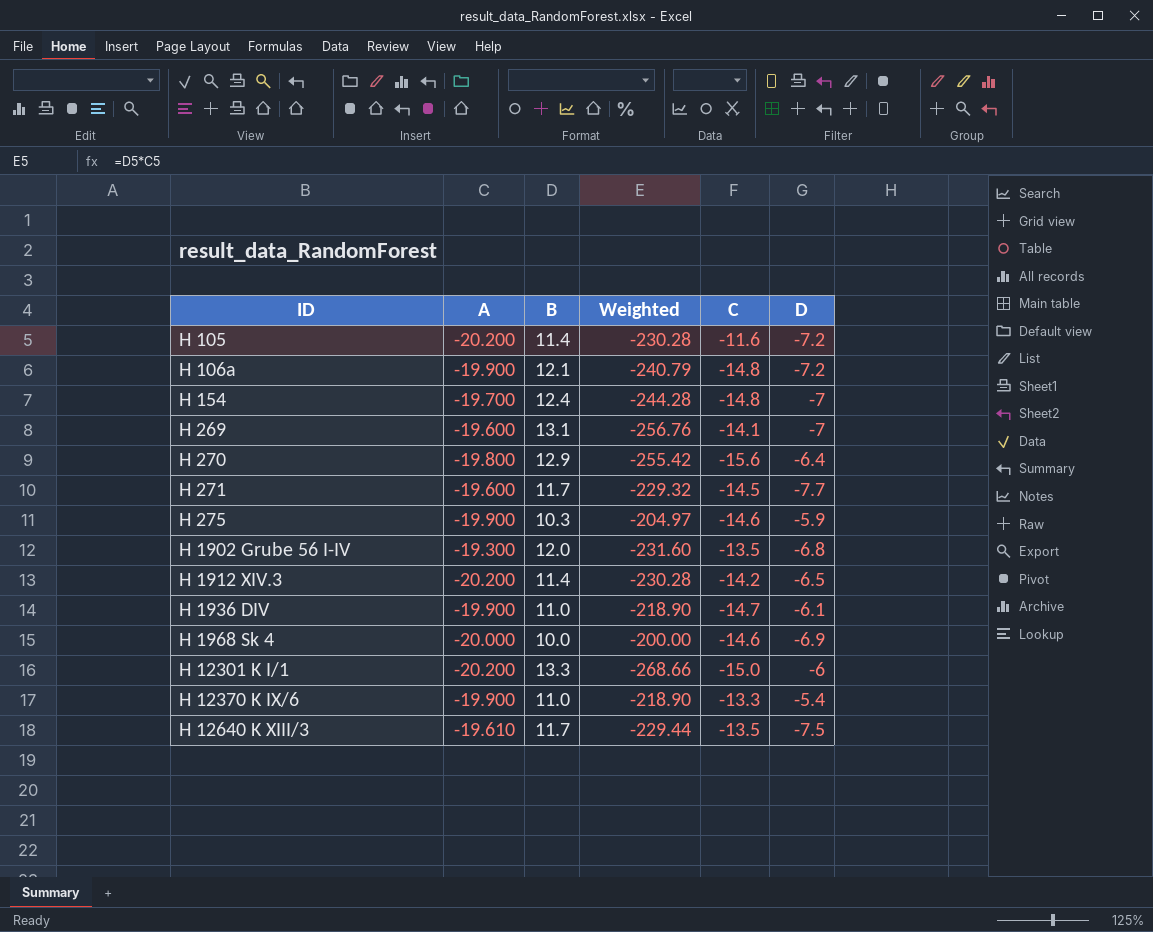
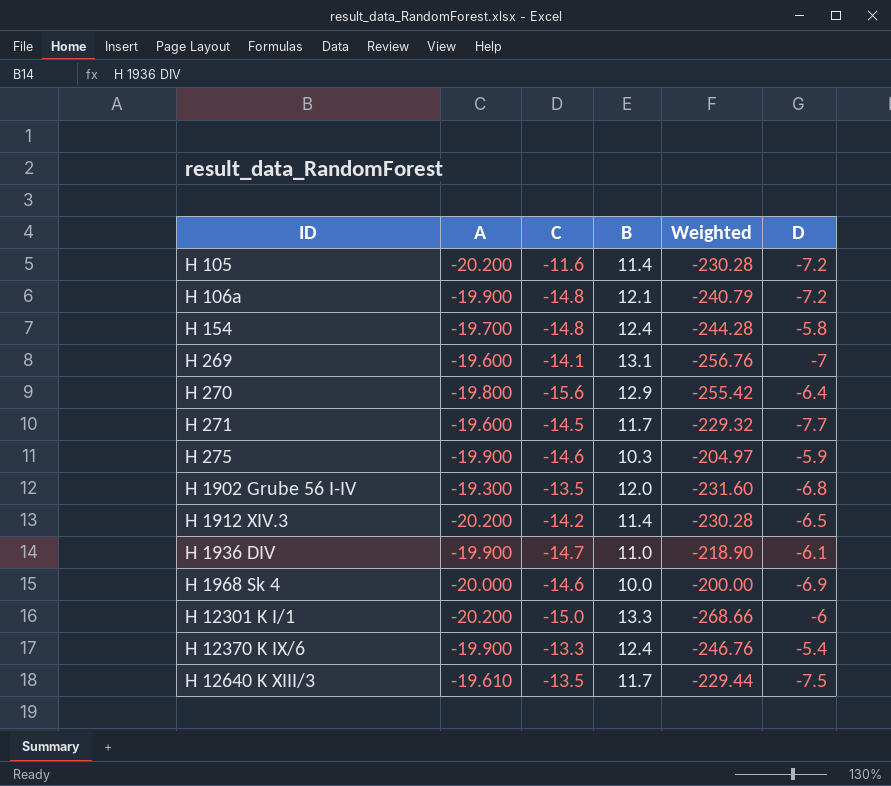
column C | position: 5 -> 3
H 154 | D: -7 -> -5.8
H 12370 K IX/6 | B: 11.0 -> 12.4
H 12370 K IX/6 | Weighted: -218.90 -> -246.76

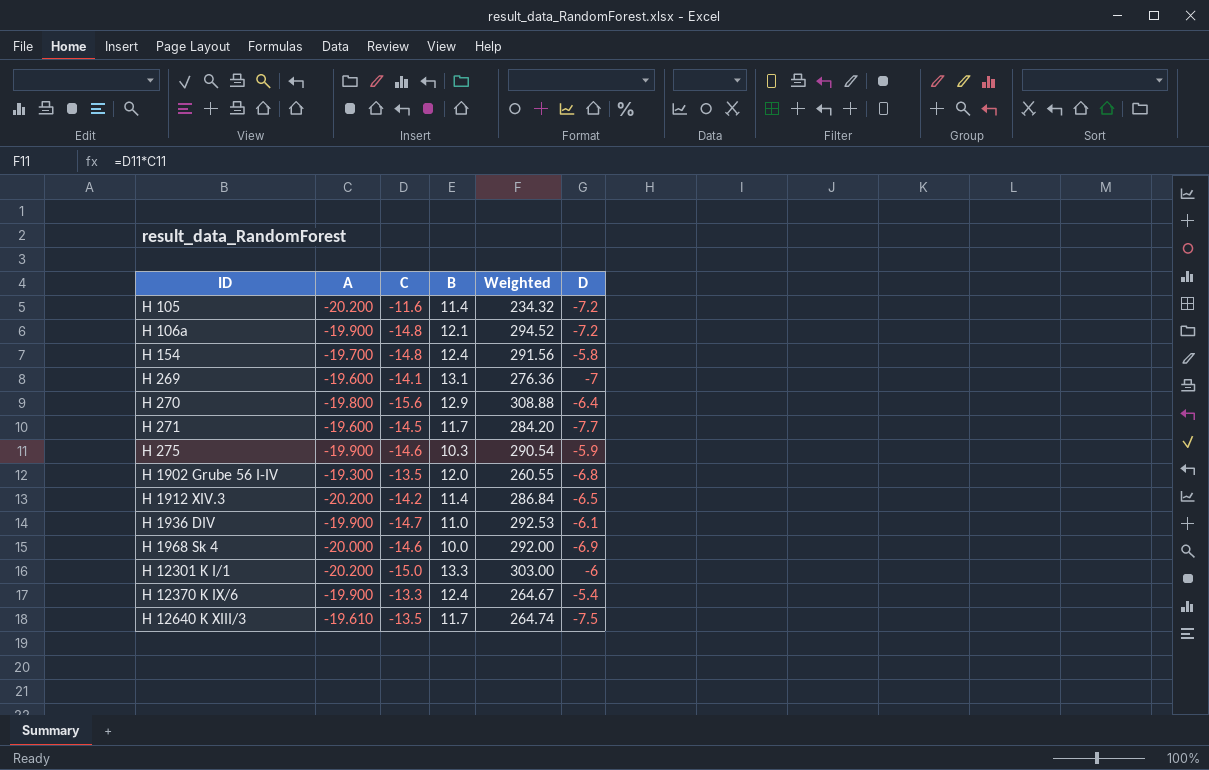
column Weighted | formula: [A] * [B] -> [A] * [C]

